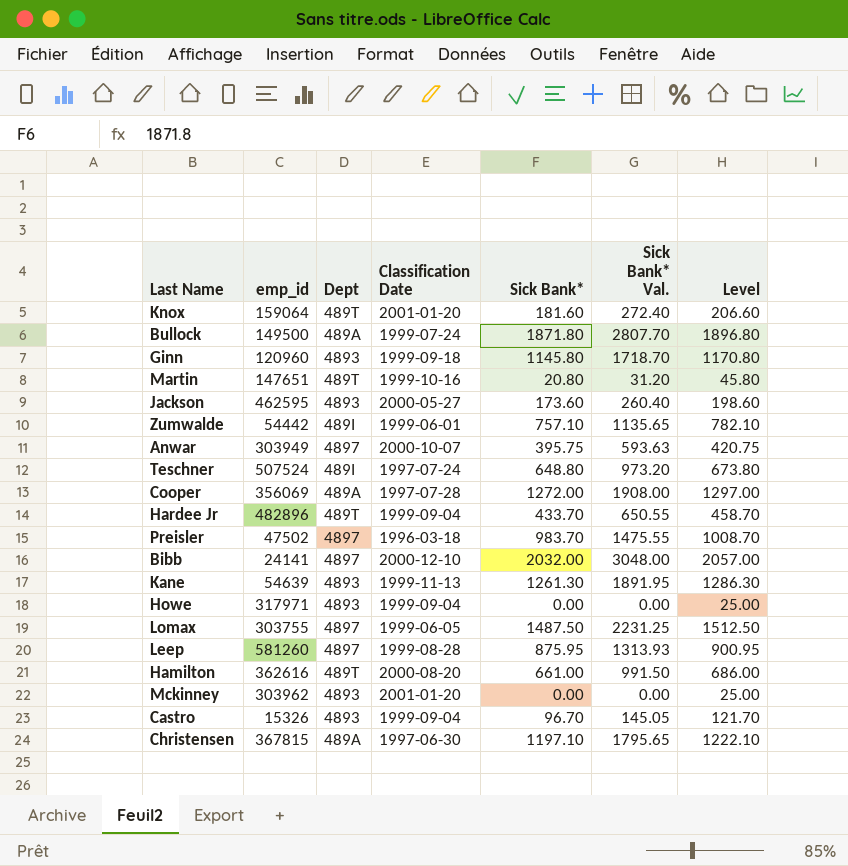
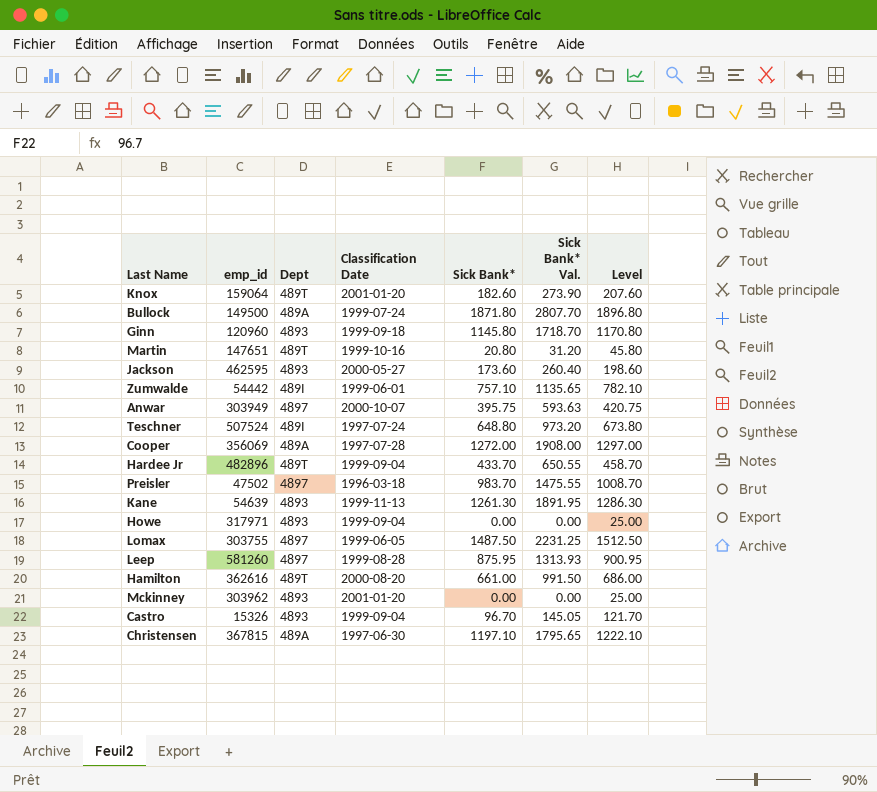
row Bibb: 24141 | 4897 | 2000-12-10 | 2032.00 | 3048.00 | 2057.00 -> none
Knox | Sick Bank*: 181.60 -> 182.60
Knox | Sick Bank* Val.: 272.40 -> 273.90
Knox | Level: 206.60 -> 207.60

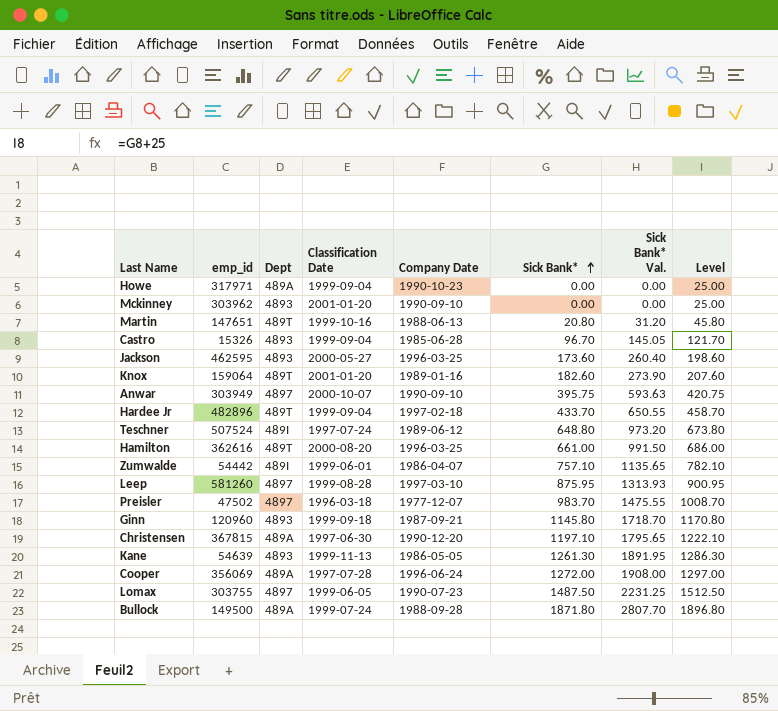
row order: none -> Sick Bank* ascending
column Company Date | position: none -> 5
Howe | Dept: 4893 -> 489A

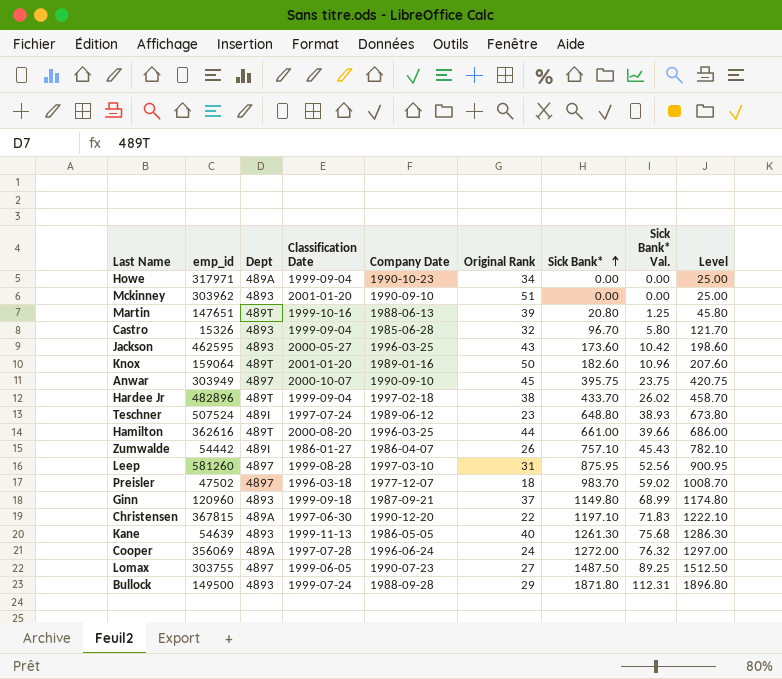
column Original Rank | position: none -> 6
column Sick Bank* Val. | formula: [Sick Bank*] * 1.5 -> [Sick Bank*] * 0.06
Zumwalde | Classification Date: 1999-06-01 -> 1986-01-27
Ginn | Sick Bank*: 1145.80 -> 1149.80
Ginn | Level: 1170.80 -> 1174.80
Bullock | Dept: 489A -> 4893

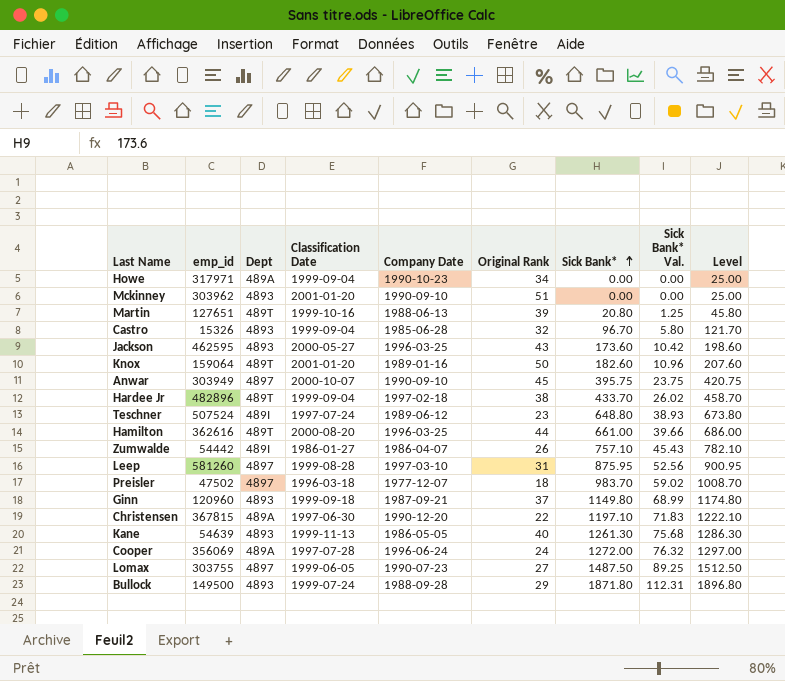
Martin | emp_id: 147651 -> 127651

